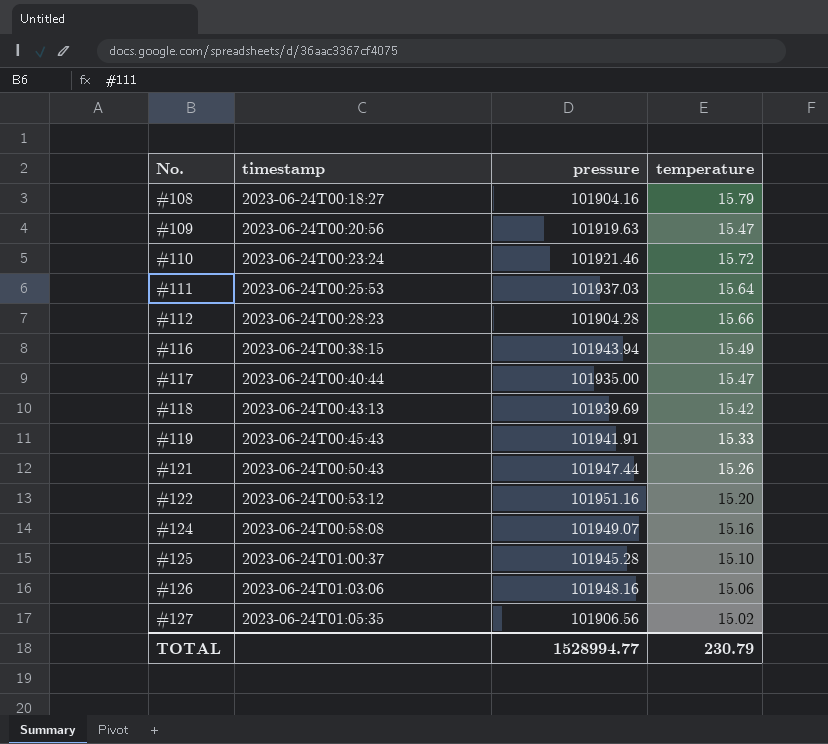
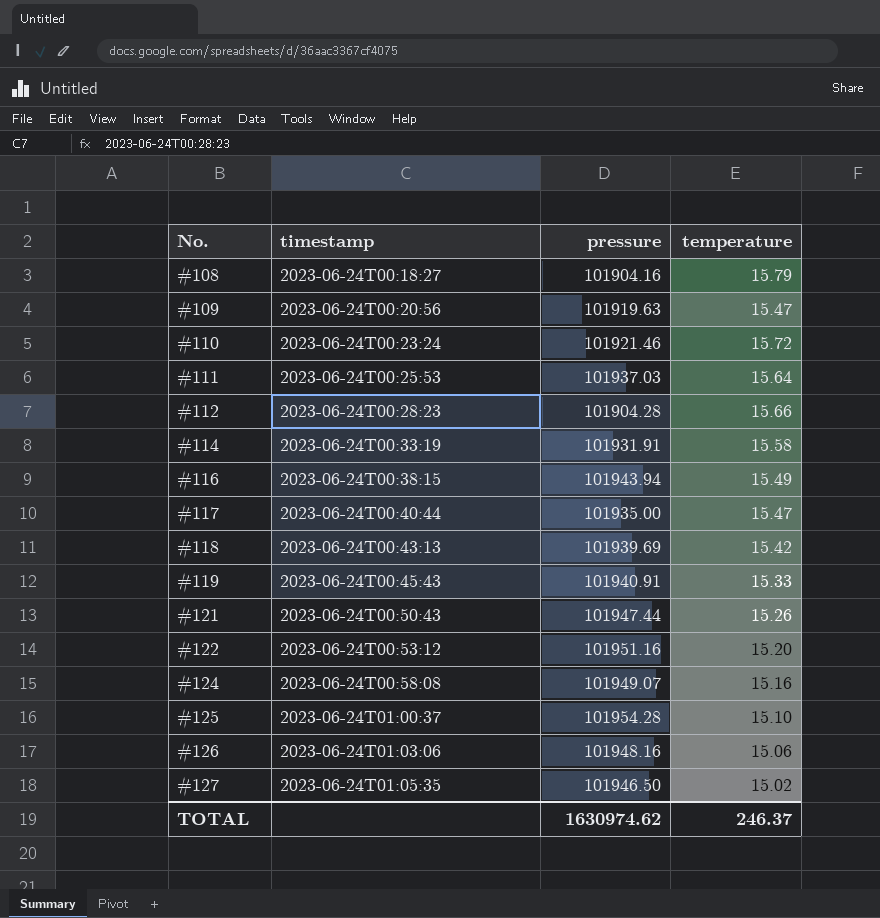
row #114: none -> 2023-06-24T00:33:19 | 101931.91 | 15.58
#119 | pressure: 101941.91 -> 101940.91
#125 | pressure: 101945.28 -> 101954.28
#127 | pressure: 101906.56 -> 101946.50
TOTAL | pressure: 1528994.77 -> 1630974.62
TOTAL | temperature: 230.79 -> 246.37

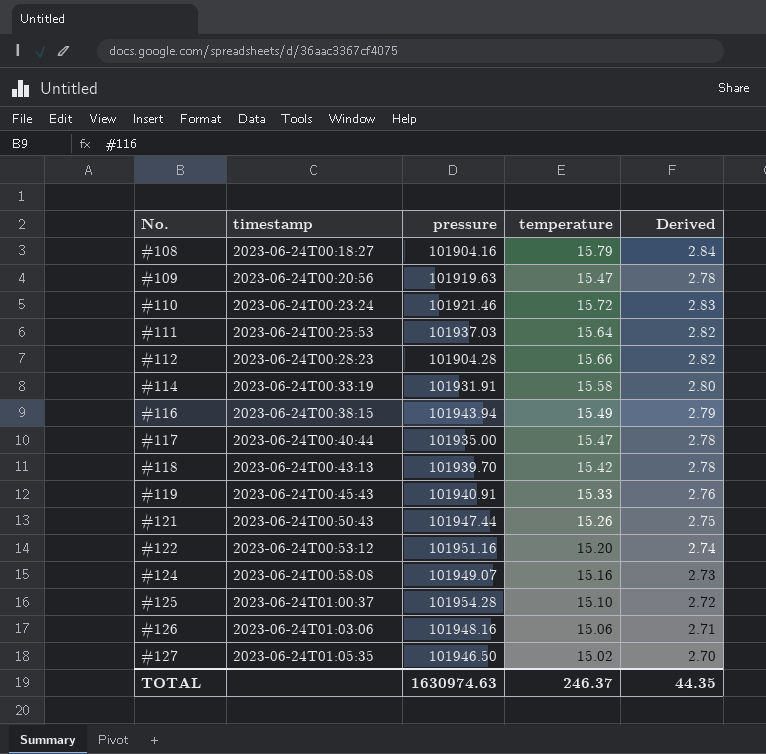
column Derived | formula: none -> [temperature] * 0.18
#118 | pressure: 101939.69 -> 101939.70
TOTAL | pressure: 1630974.62 -> 1630974.63

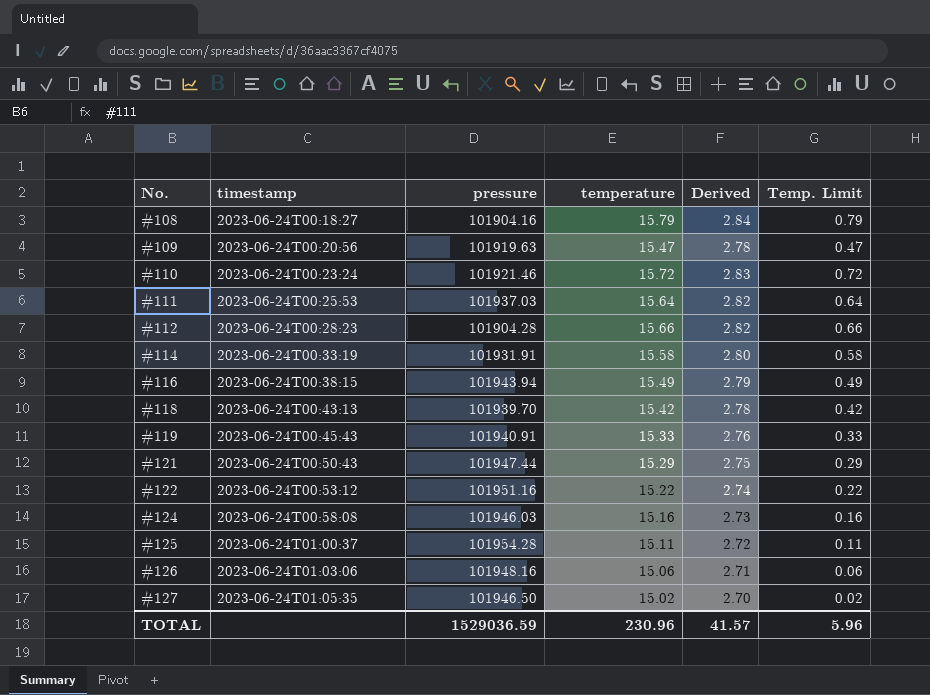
column Temp. Limit | formula: none -> [temperature] - 15
row #117: 2023-06-24T00:40:44 | 101935.00 | 15.47 | 2.78 -> none
#121 | temperature: 15.26 -> 15.29
#122 | temperature: 15.20 -> 15.22
#124 | pressure: 101949.07 -> 101946.03
#125 | temperature: 15.10 -> 15.11
TOTAL | pressure: 1630974.63 -> 1529036.59
TOTAL | temperature: 246.37 -> 230.96
TOTAL | Derived: 44.35 -> 41.57

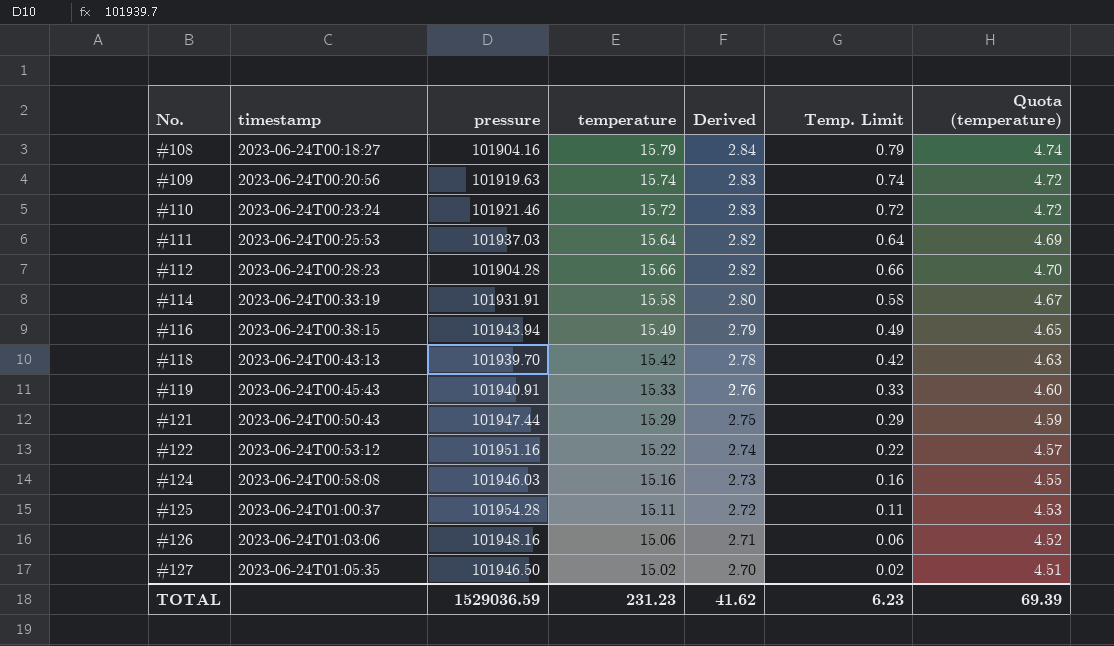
column Quota (temperature) | formula: none -> [temperature] * 0.3
#109 | temperature: 15.47 -> 15.74
#109 | Derived: 2.78 -> 2.83
#109 | Temp. Limit: 0.47 -> 0.74
TOTAL | temperature: 230.96 -> 231.23
TOTAL | Derived: 41.57 -> 41.62
TOTAL | Temp. Limit: 5.96 -> 6.23

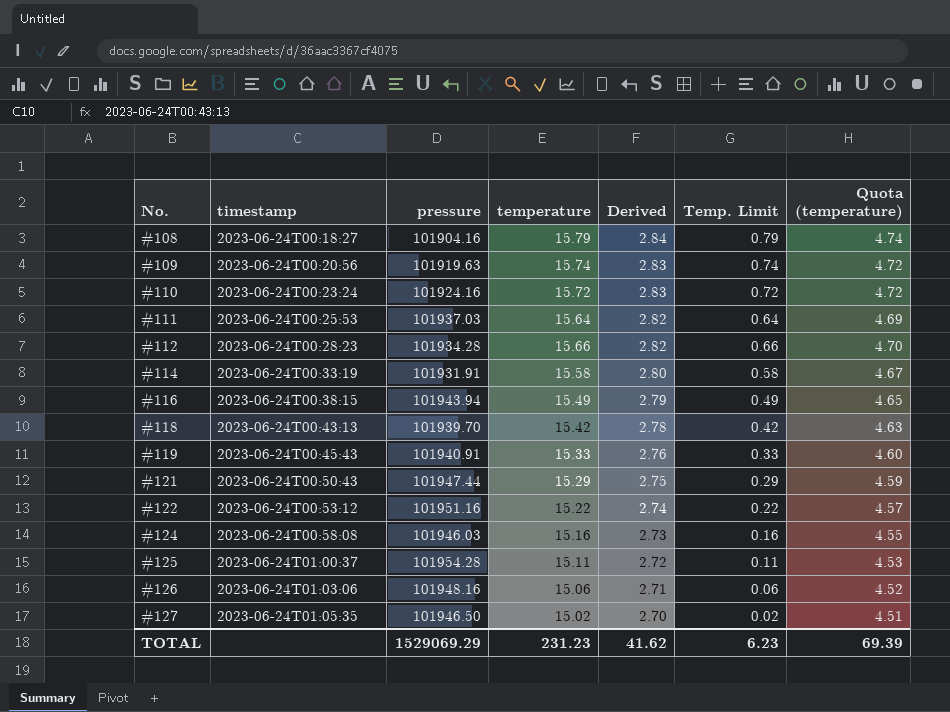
#110 | pressure: 101921.46 -> 101924.16
#112 | pressure: 101904.28 -> 101934.28
TOTAL | pressure: 1529036.59 -> 1529069.29

